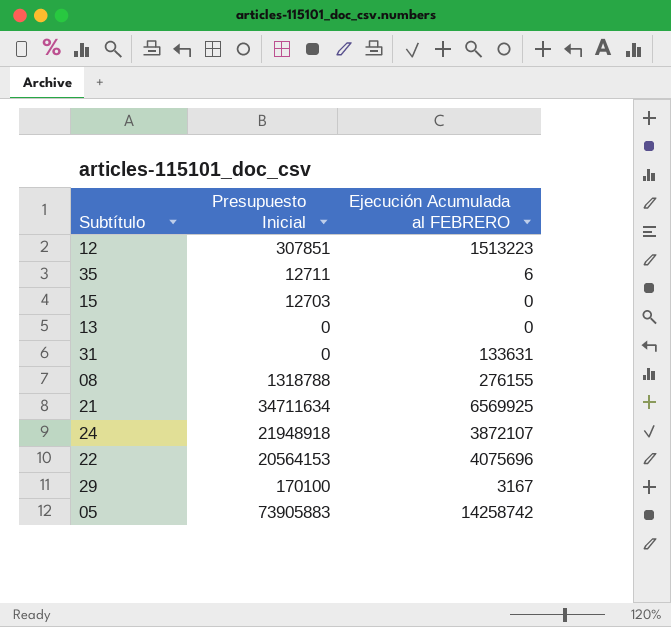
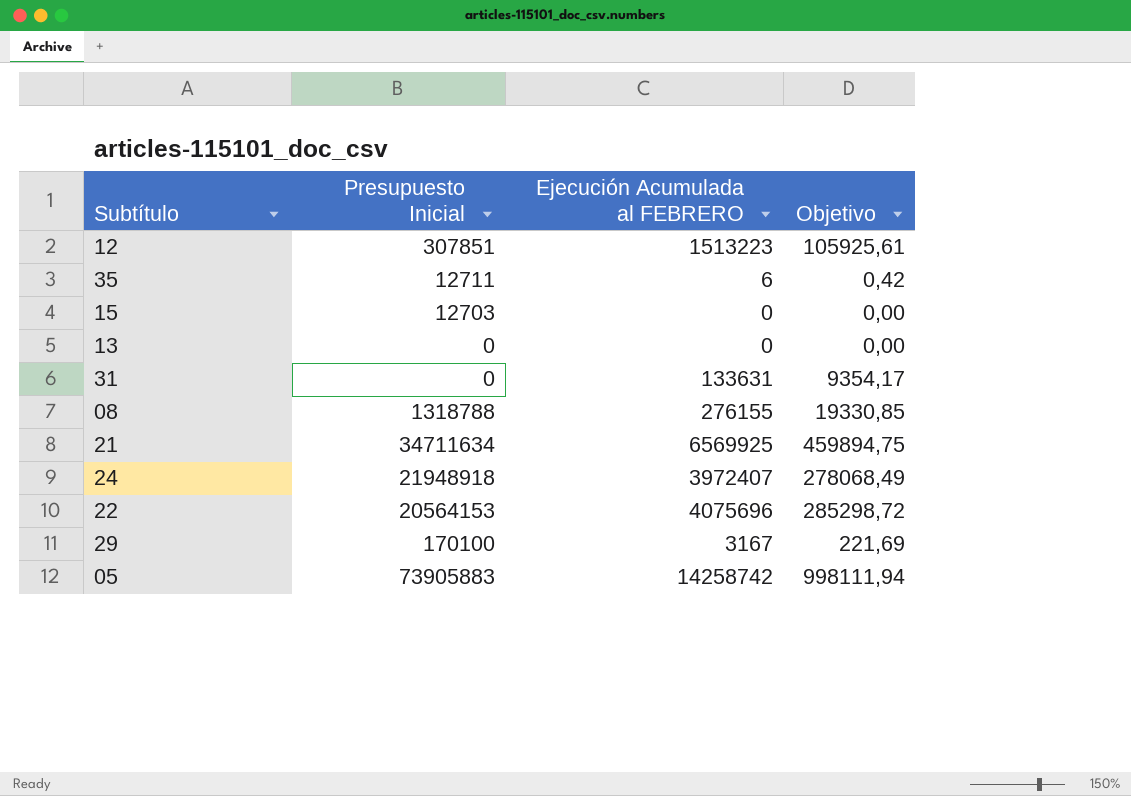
column Objetivo | formula: none -> [Ejecución Acumulada al FEBRERO] * 0,07
24 | Ejecución Acumulada al FEBRERO: 3872107 -> 3972407

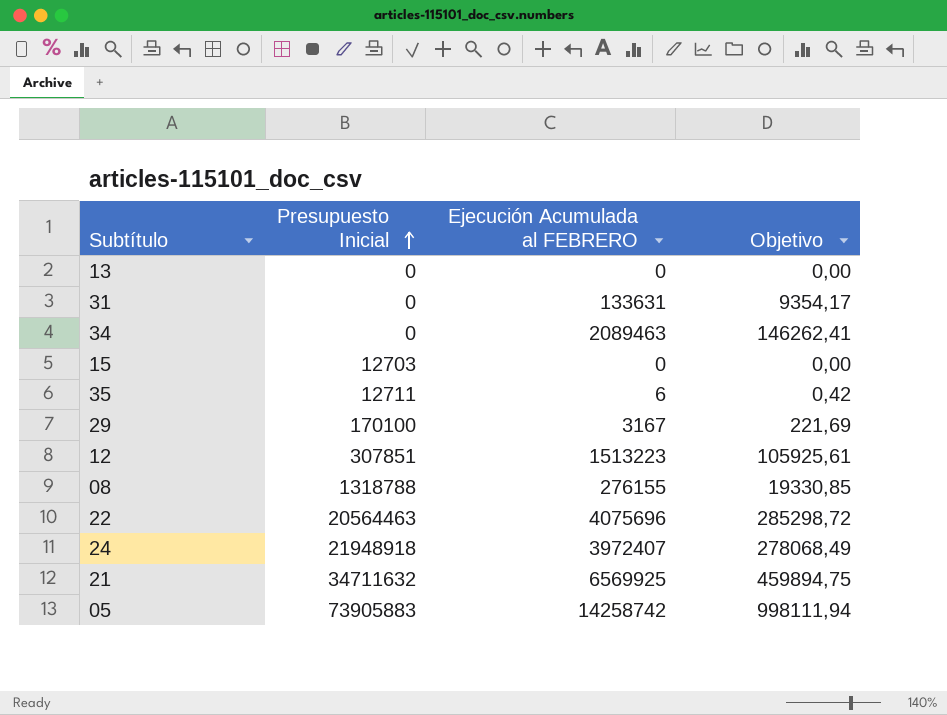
row order: none -> Presupuesto Inicial ascending
row 34: none -> 0 | 2089463 | 146262,41
22 | Presupuesto Inicial: 20564153 -> 20564463
21 | Presupuesto Inicial: 34711634 -> 34711632

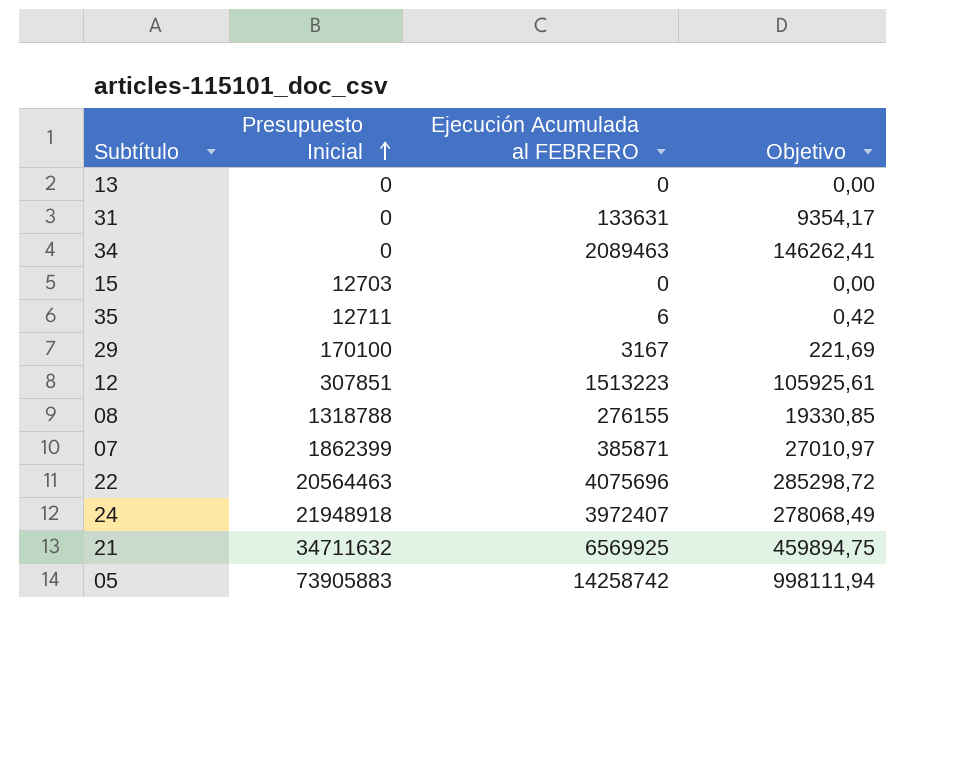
row 07: none -> 1862399 | 385871 | 27010,97

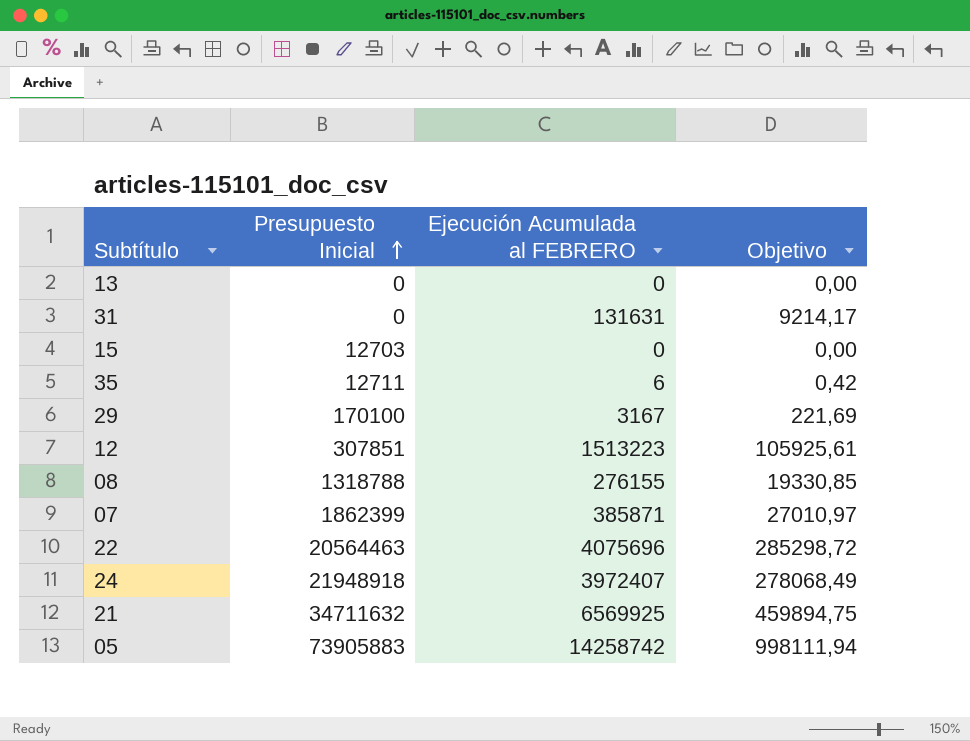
row 34: 0 | 2089463 | 146262,41 -> none
31 | Ejecución Acumulada al FEBRERO: 133631 -> 131631
31 | Objetivo: 9354,17 -> 9214,17

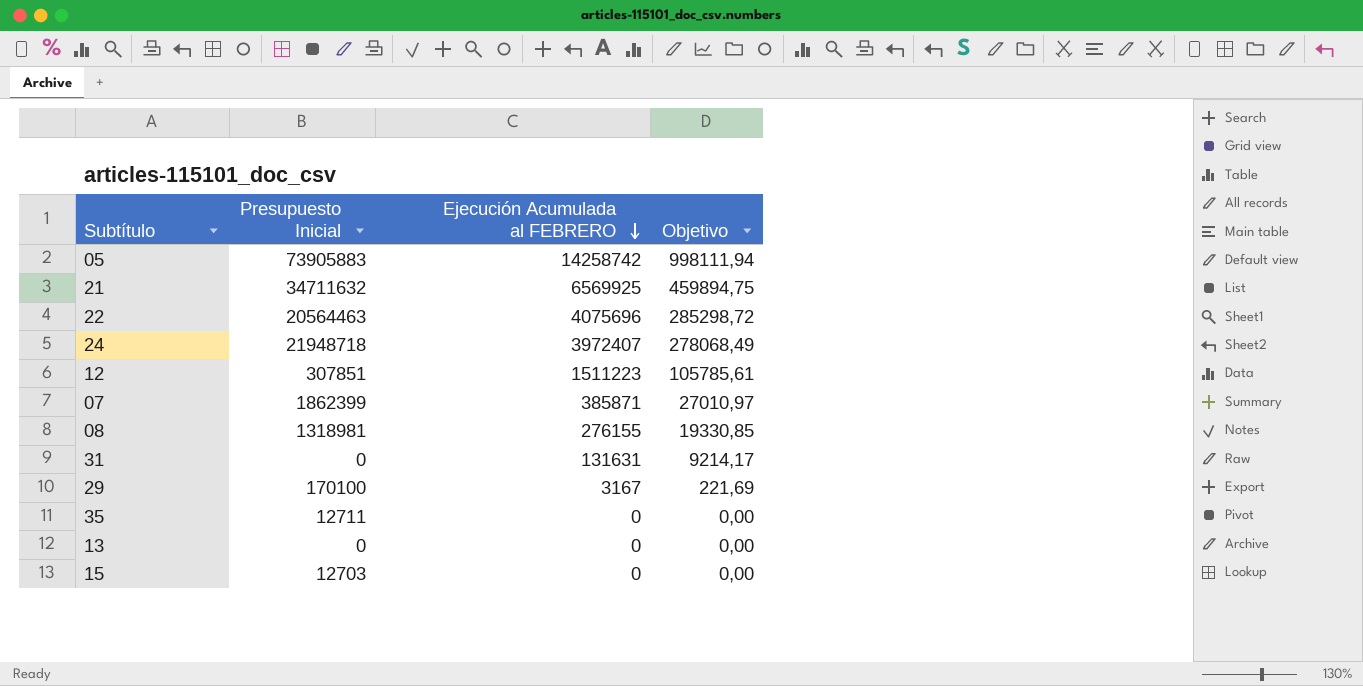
row order: Presupuesto Inicial ascending -> Ejecución Acumulada al FEBRERO descending
24 | Presupuesto Inicial: 21948918 -> 21948718
12 | Ejecución Acumulada al FEBRERO: 1513223 -> 1511223
12 | Objetivo: 105925,61 -> 105785,61
08 | Presupuesto Inicial: 1318788 -> 1318981
35 | Ejecución Acumulada al FEBRERO: 6 -> 0
35 | Objetivo: 0,42 -> 0,00

